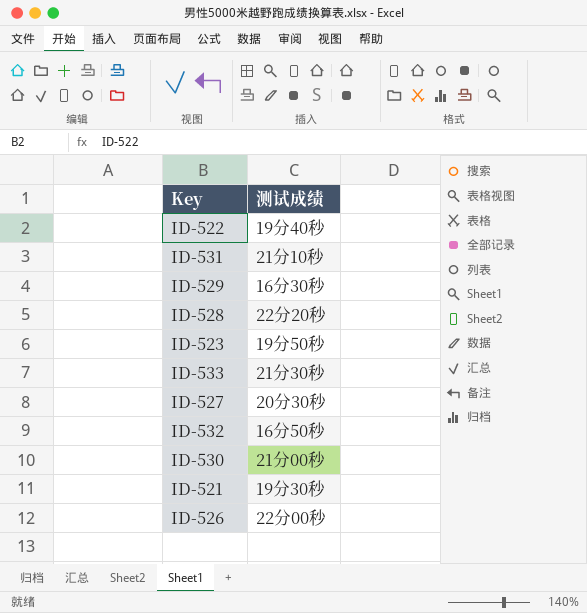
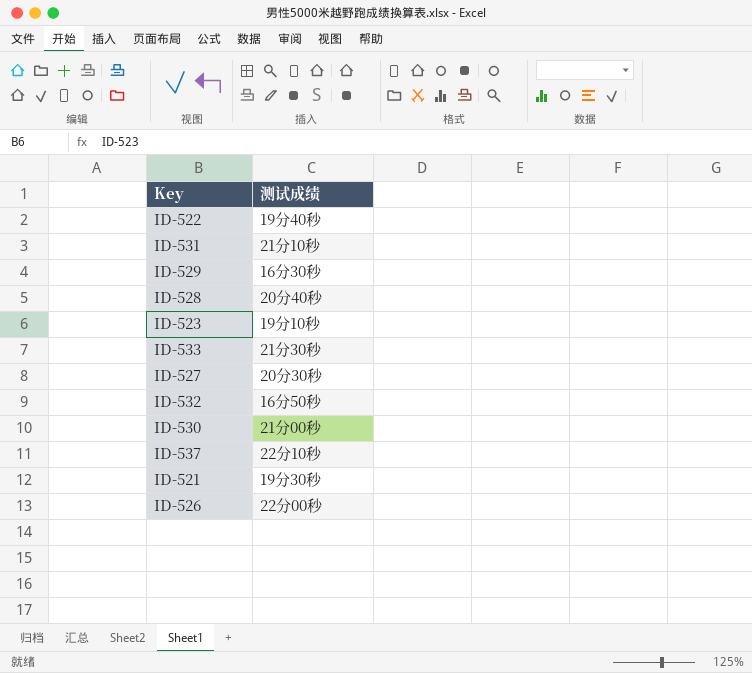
ID-528 | 测试成绩: 22分20秒 -> 20分40秒
ID-523 | 测试成绩: 19分50秒 -> 19分10秒
row ID-537: none -> 22分10秒

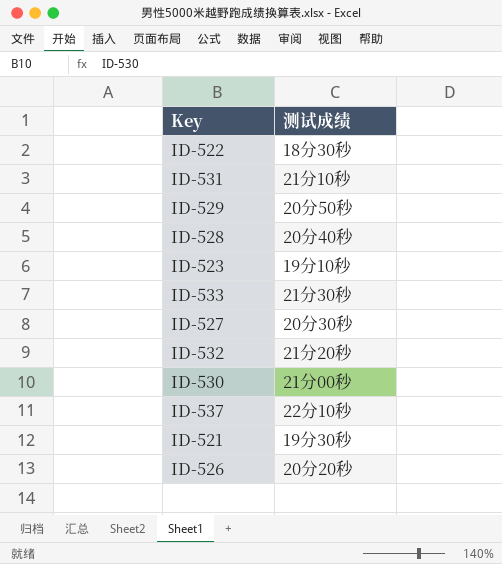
ID-522 | 测试成绩: 19分40秒 -> 18分30秒
ID-529 | 测试成绩: 16分30秒 -> 20分50秒
ID-532 | 测试成绩: 16分50秒 -> 21分20秒
ID-526 | 测试成绩: 22分00秒 -> 20分20秒

